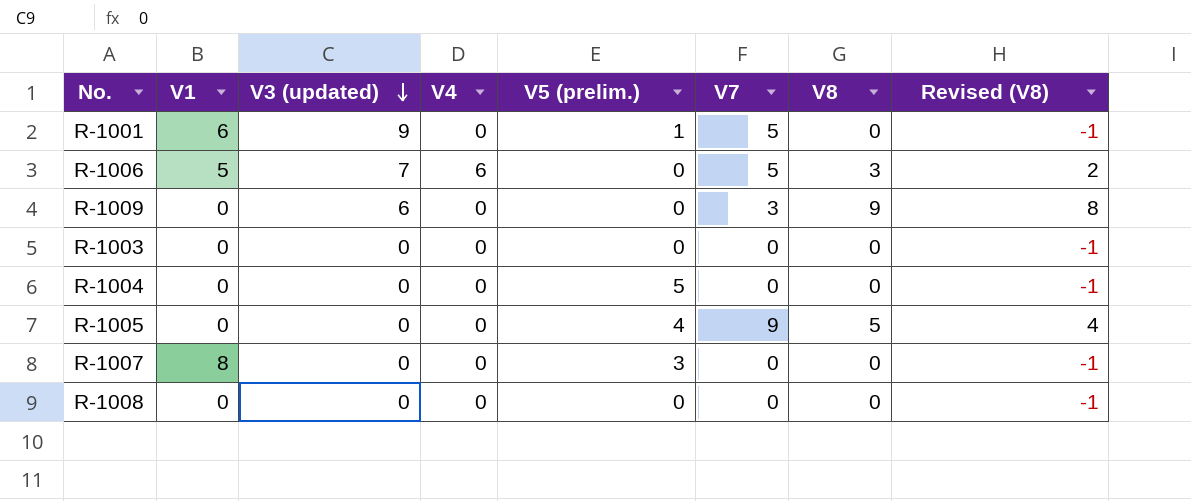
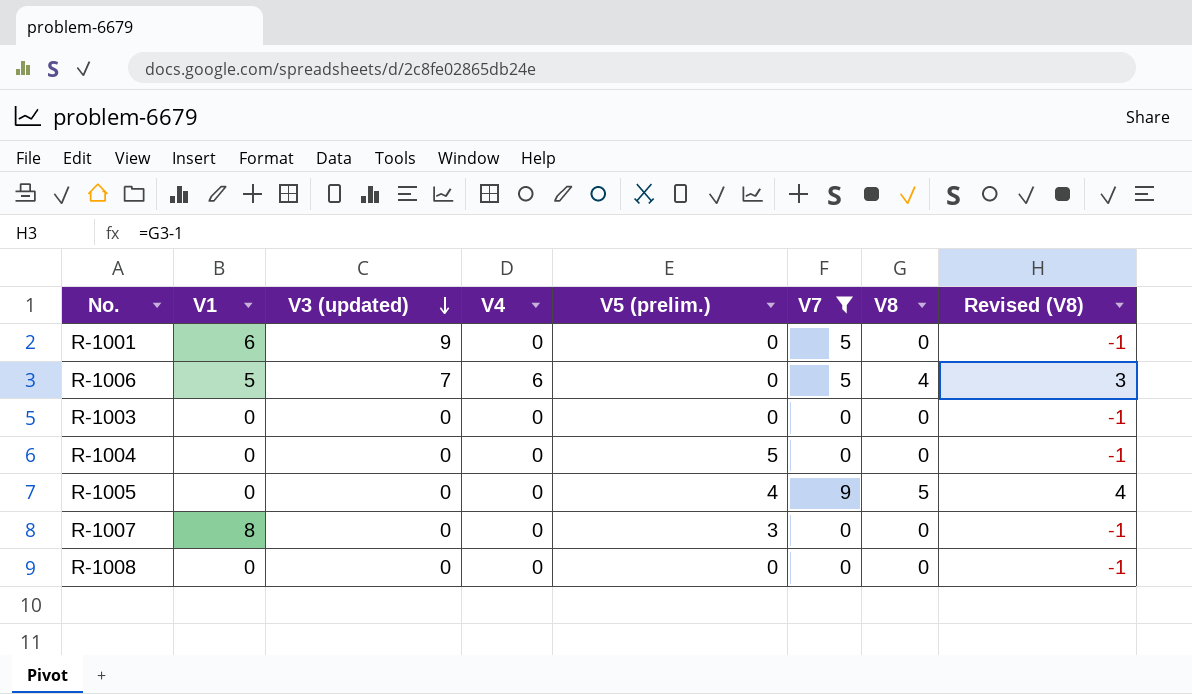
filter: none -> V7 != 3
R-1001 | V5 (prelim.): 1 -> 0
R-1006 | V8: 3 -> 4
R-1006 | Revised (V8): 2 -> 3

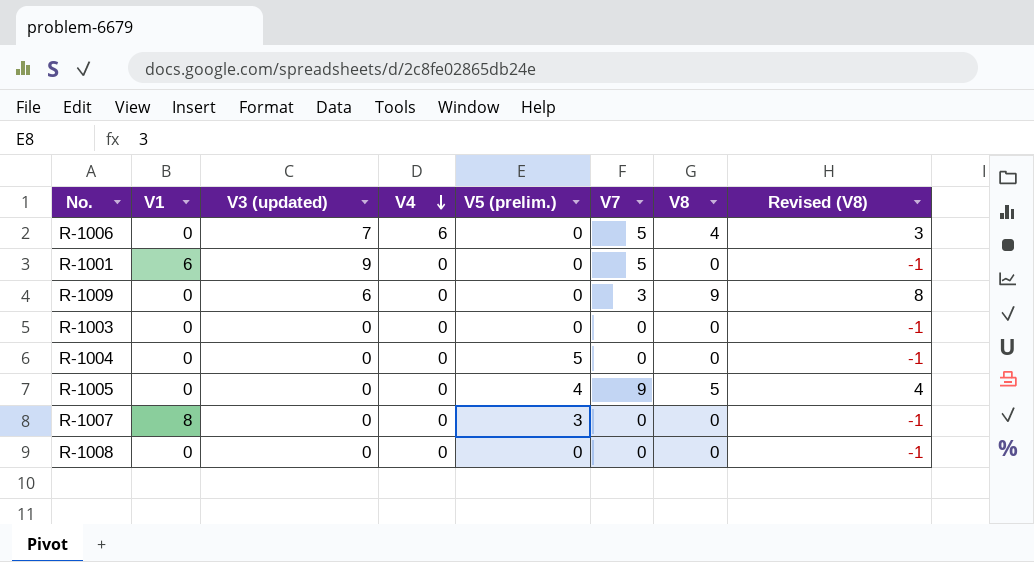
filter: V7 != 3 -> none
row order: V3 (updated) descending -> V4 descending
R-1006 | V1: 5 -> 0

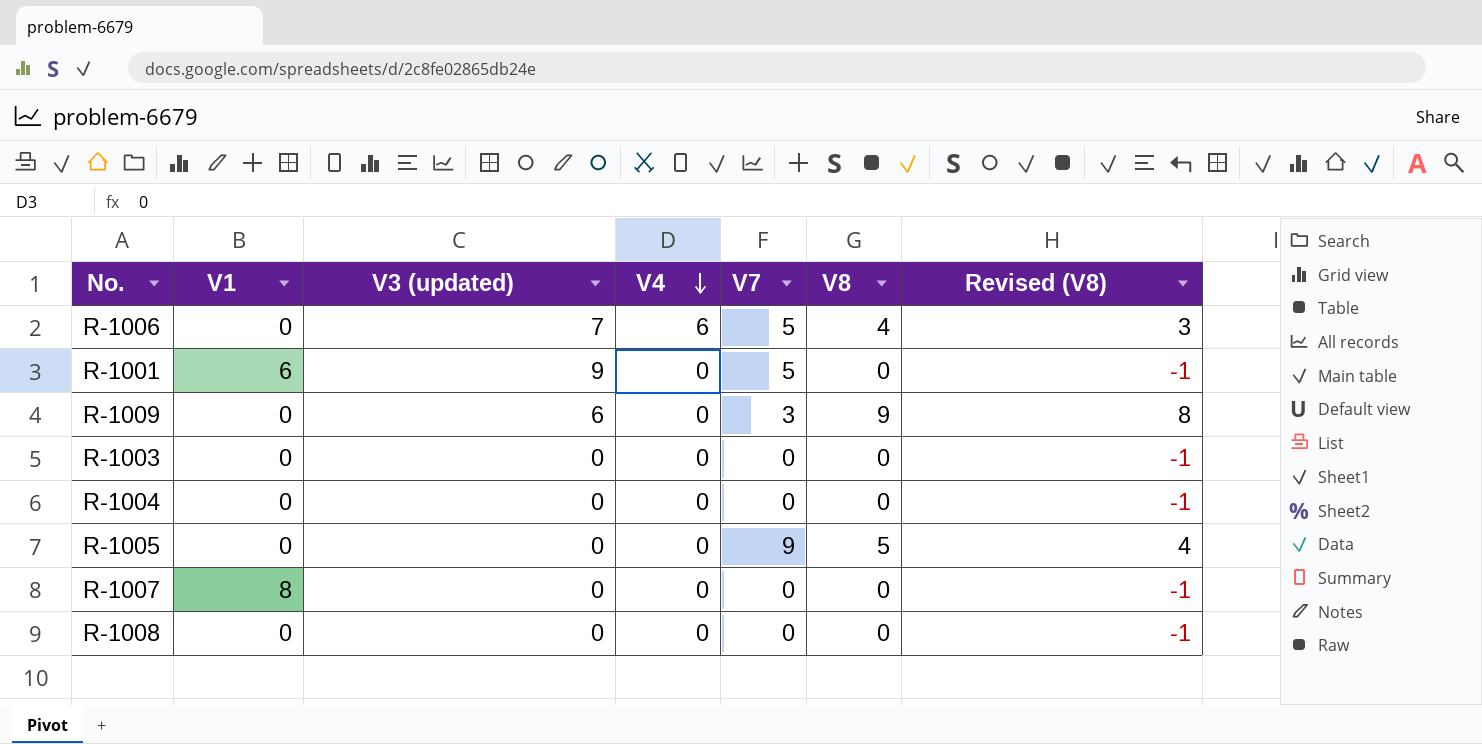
column V5 (prelim.) | position: 5 -> none

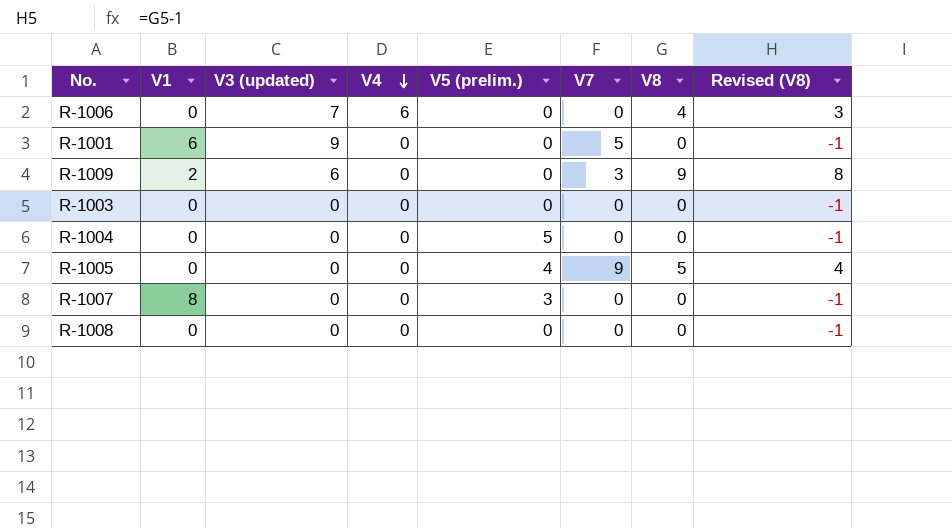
column V5 (prelim.) | position: none -> 5
R-1006 | V7: 5 -> 0
R-1009 | V1: 0 -> 2

